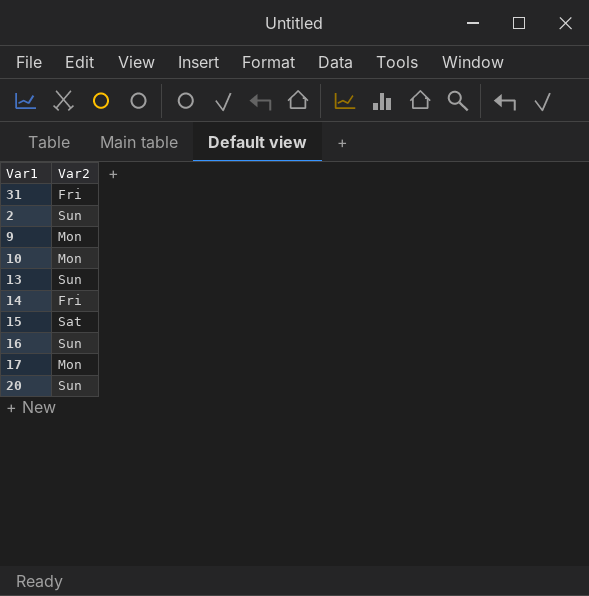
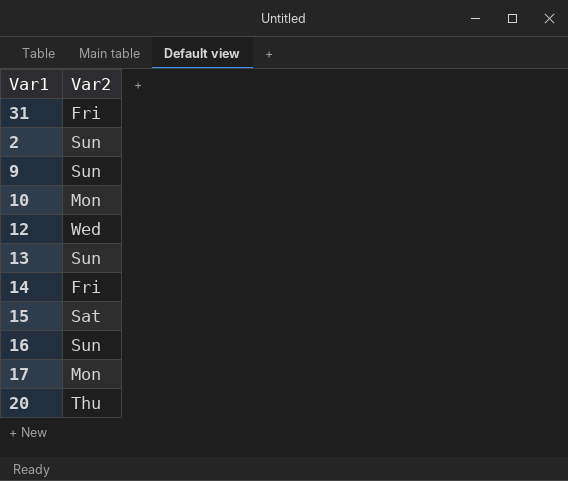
9 | Var2: Mon -> Sun
row 12: none -> Wed
20 | Var2: Sun -> Thu

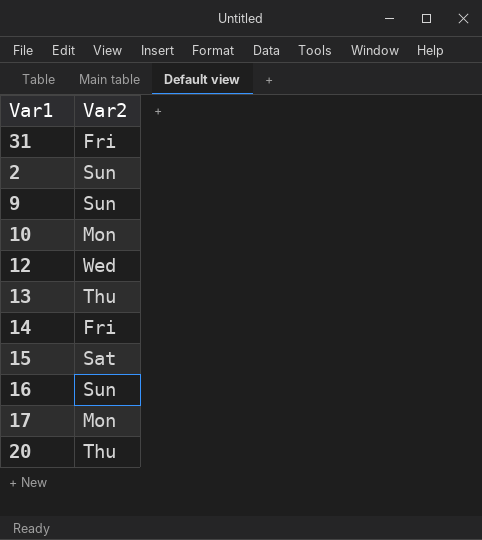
13 | Var2: Sun -> Thu

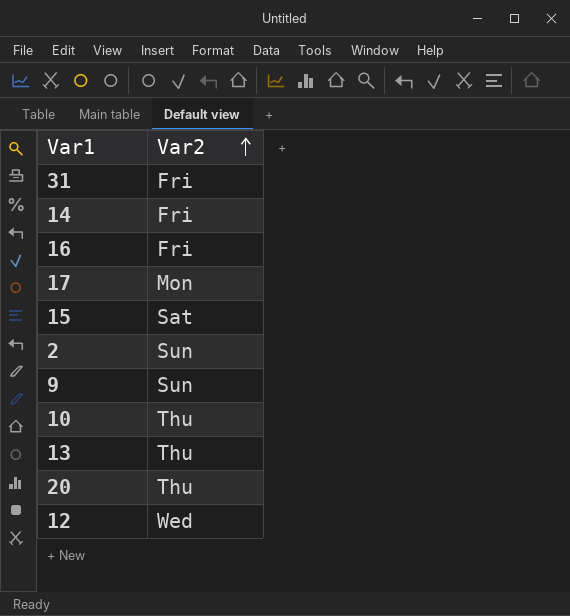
row order: none -> Var2 ascending
16 | Var2: Sun -> Fri
10 | Var2: Mon -> Thu

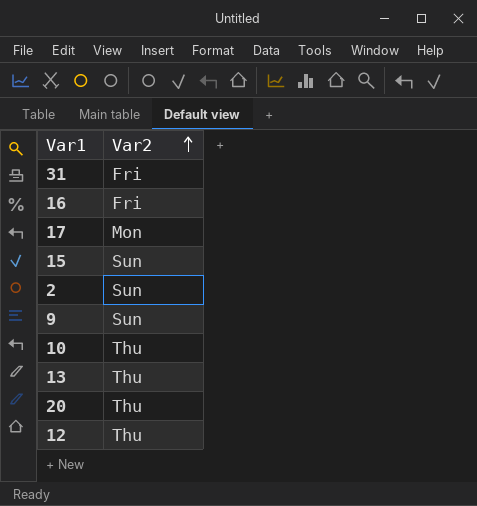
row 14: Fri -> none
15 | Var2: Sat -> Sun
12 | Var2: Wed -> Thu

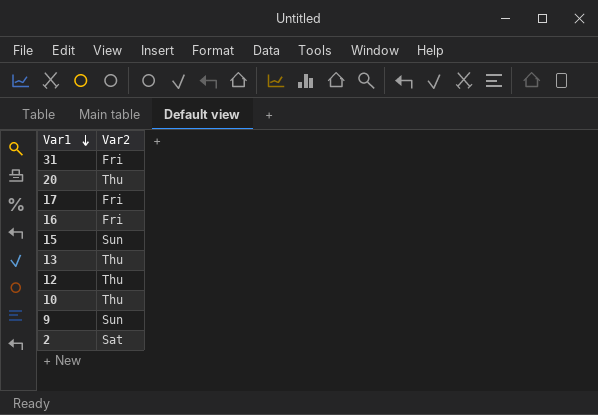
row order: Var2 ascending -> Var1 descending
17 | Var2: Mon -> Fri
2 | Var2: Sun -> Sat

